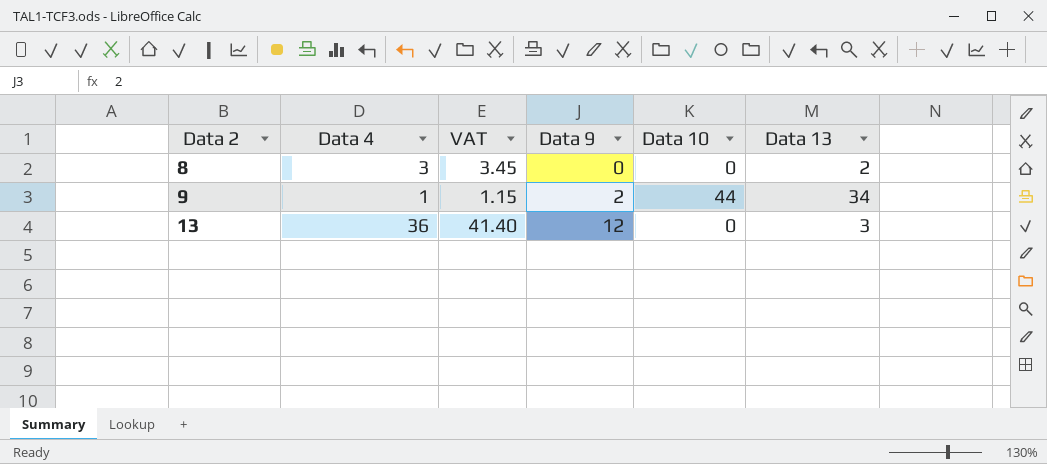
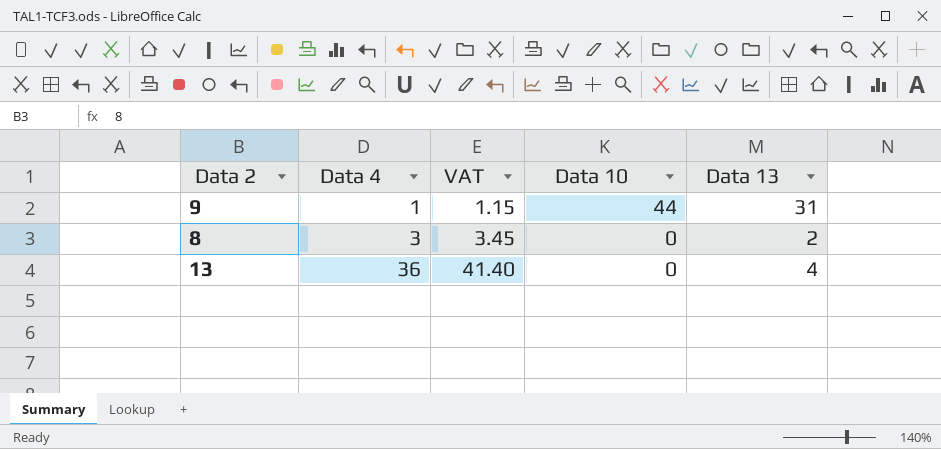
row order: Data 2 ascending -> Data 4 ascending
column Data 9 | position: 4 -> none
9 | Data 13: 34 -> 31
13 | Data 13: 3 -> 4

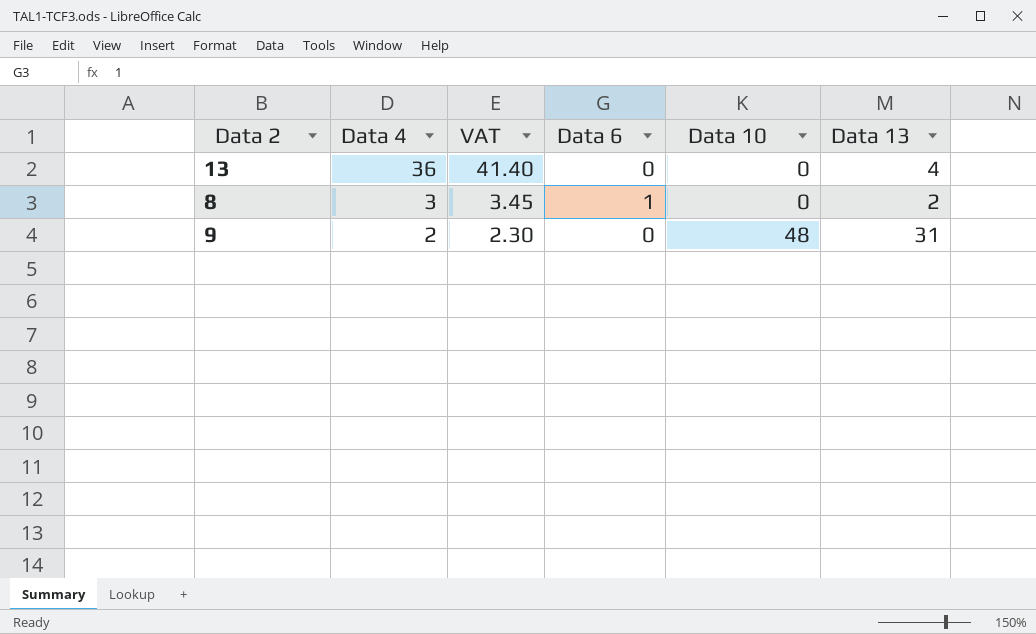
row order: Data 4 ascending -> Data 4 descending
column Data 6 | position: none -> 4
9 | Data 4: 1 -> 2
9 | VAT: 1.15 -> 2.30
9 | Data 10: 44 -> 48

